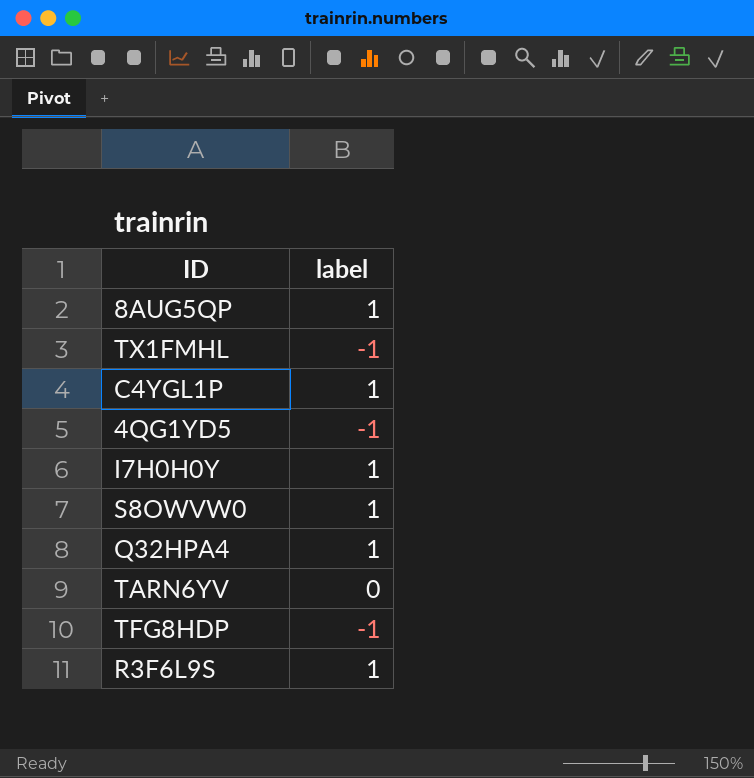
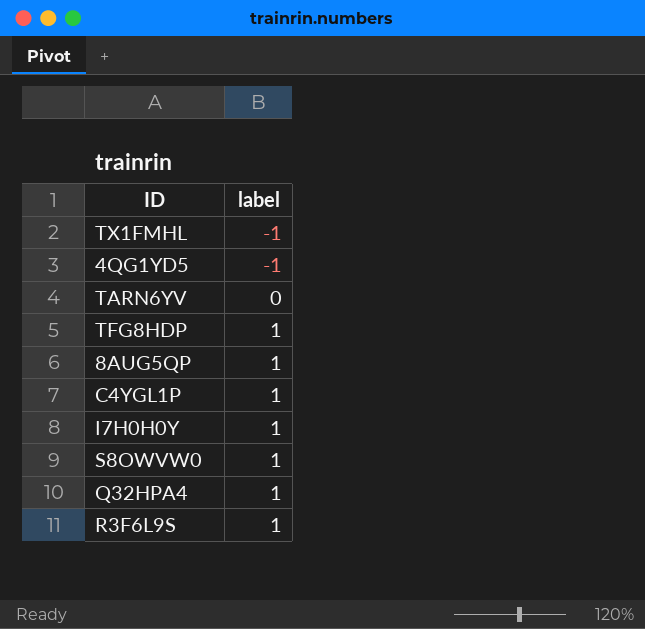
row order: none -> label ascending
TFG8HDP | label: -1 -> 1

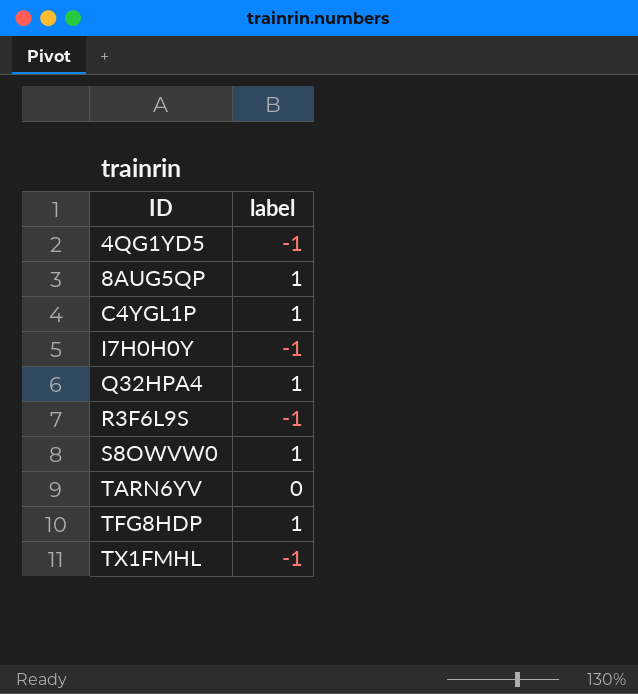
row order: label ascending -> ID ascending
I7H0H0Y | label: 1 -> -1
R3F6L9S | label: 1 -> -1

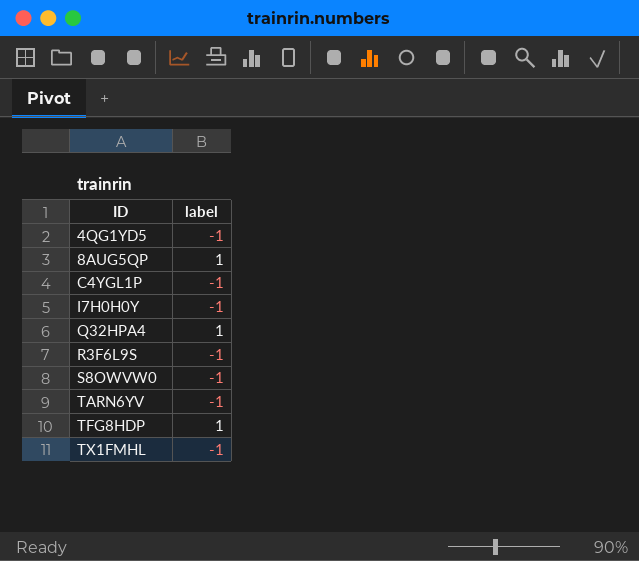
C4YGL1P | label: 1 -> -1
S8OWVW0 | label: 1 -> -1
TARN6YV | label: 0 -> -1

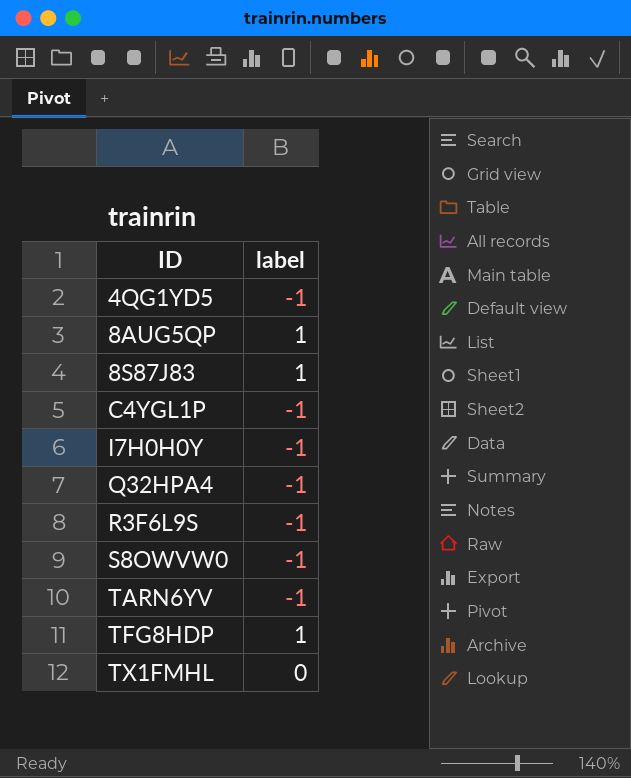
row 8S87J83: none -> 1
Q32HPA4 | label: 1 -> -1
TX1FMHL | label: -1 -> 0

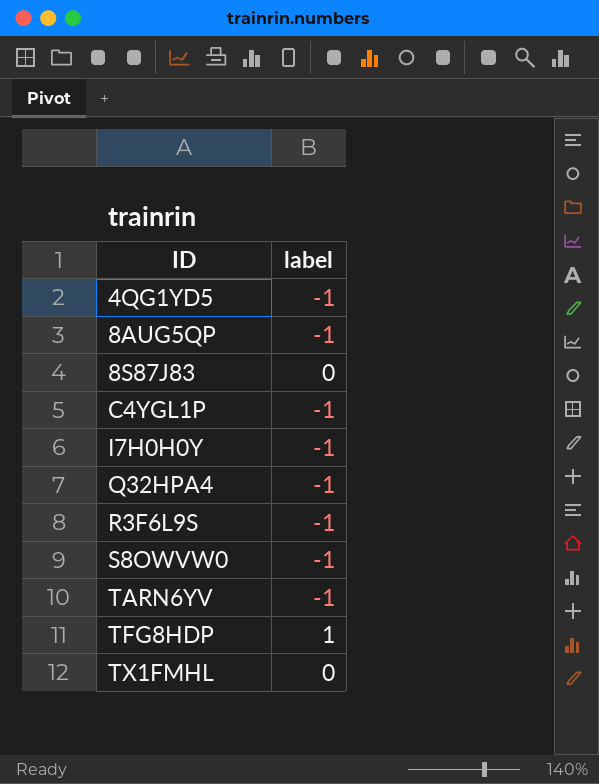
8AUG5QP | label: 1 -> -1
8S87J83 | label: 1 -> 0

